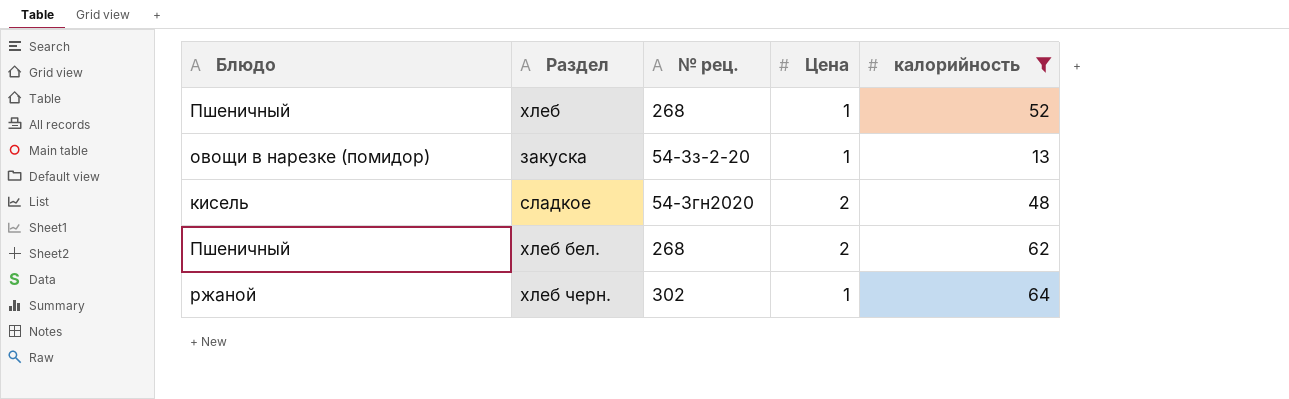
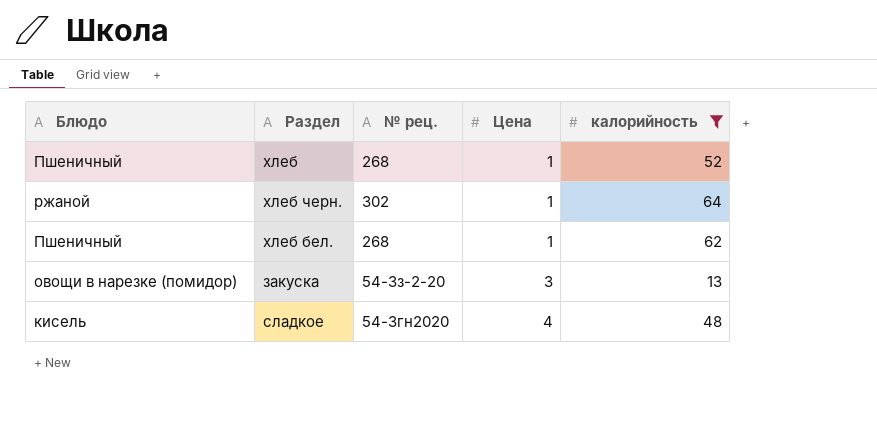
row order: none -> Цена ascending
хлеб бел. | Цена: 2 -> 1
закуска | Цена: 1 -> 3
сладкое | Цена: 2 -> 4

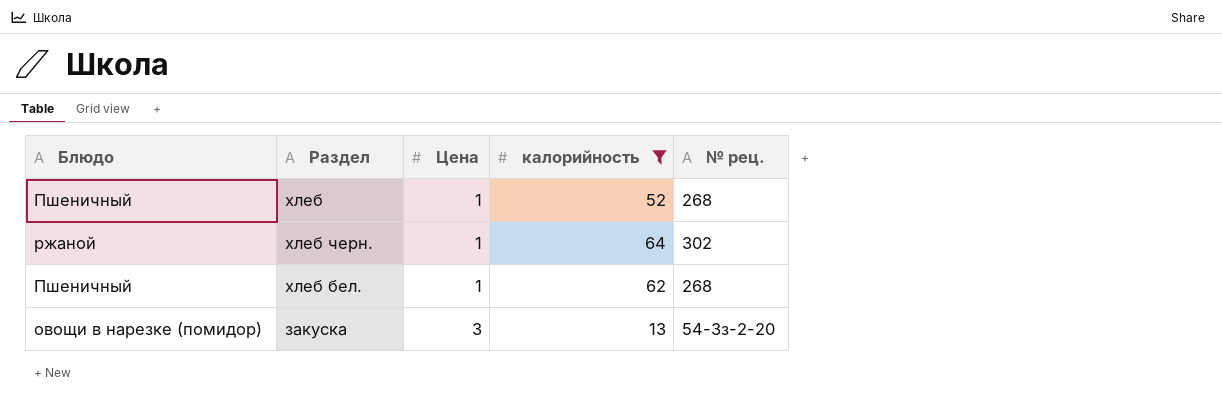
column № рец. | position: 3 -> 5
row сладкое: кисель | 54-3гн2020 | 4 | 48 -> none

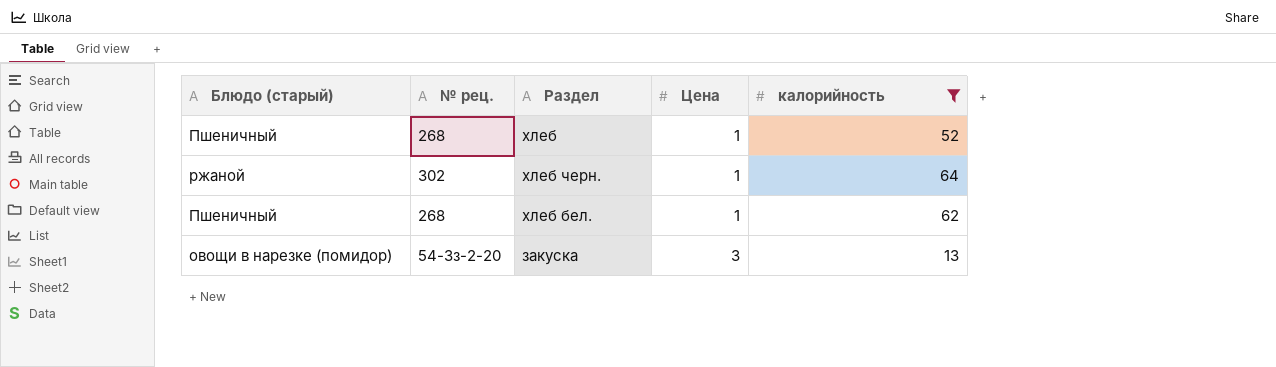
column name: Блюдо -> Блюдо (старый)
column № рец. | position: 5 -> 2

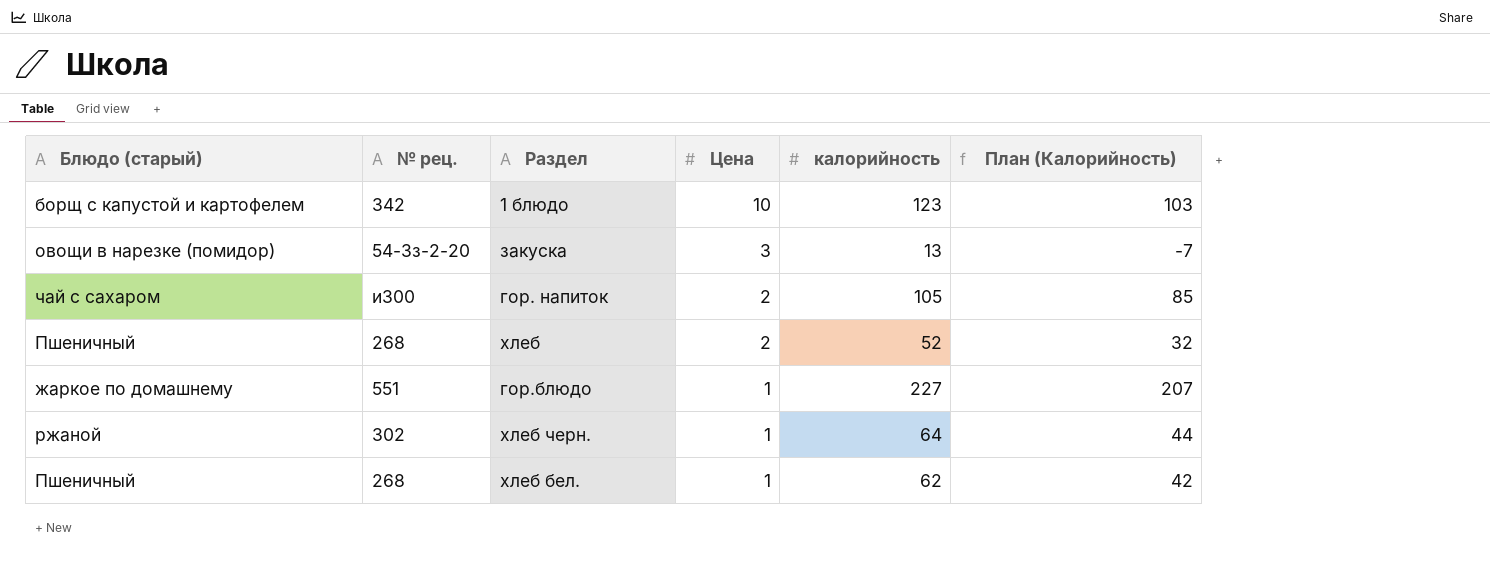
filter: калорийность <= 64 -> none
row order: Цена ascending -> Цена descending
column План (Калорийность) | formula: none -> [калорийность] - 20
хлеб | Цена: 1 -> 2

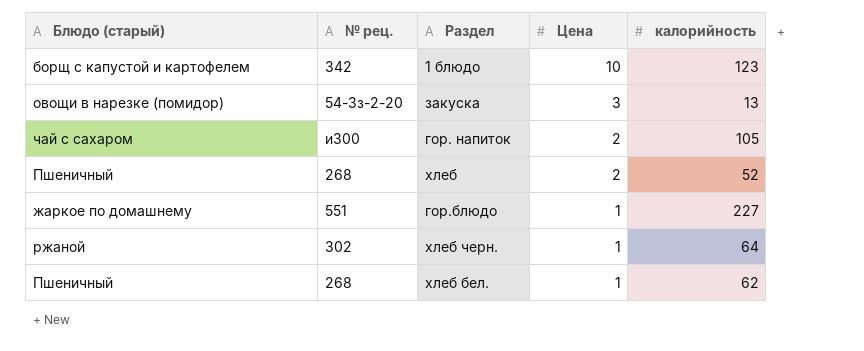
column План (Калорийность) | formula: [калорийность] - 20 -> none

